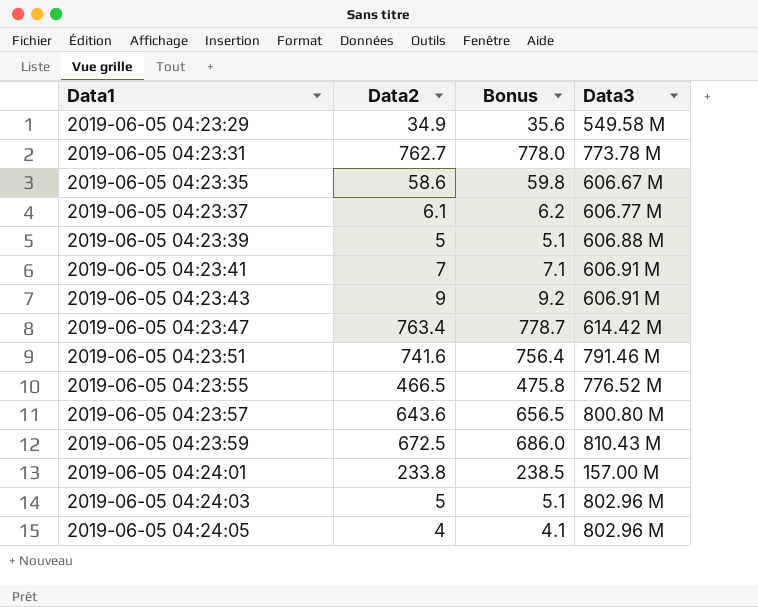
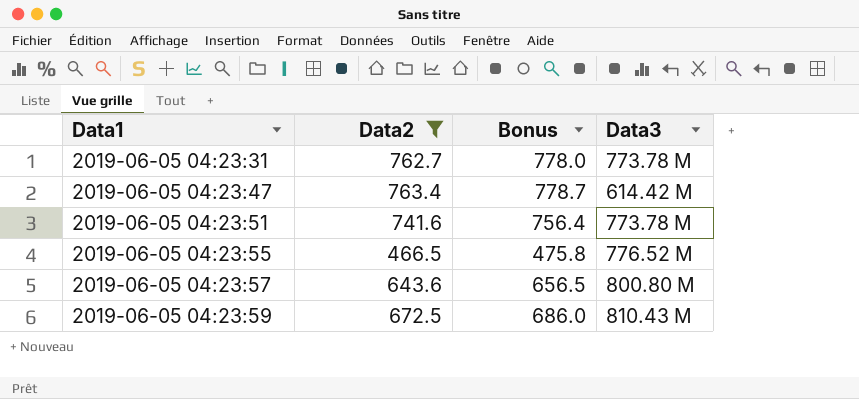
filter: none -> Data2 >= 466.5
2019-06-05 04:23:51 | Data3: 791.46 M -> 773.78 M

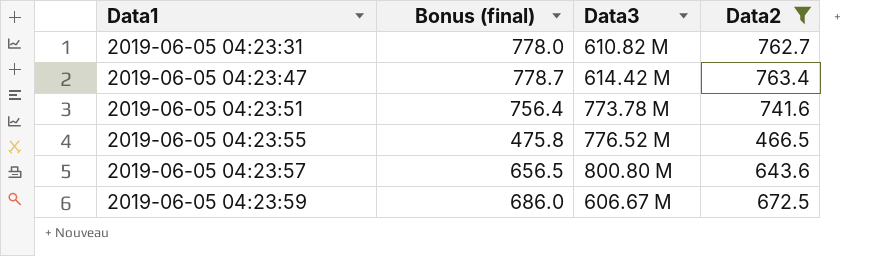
column name: Bonus -> Bonus (final)
column Data2 | position: 2 -> 4
2019-06-05 04:23:31 | Data3: 773.78 M -> 610.82 M
2019-06-05 04:23:59 | Data3: 810.43 M -> 606.67 M

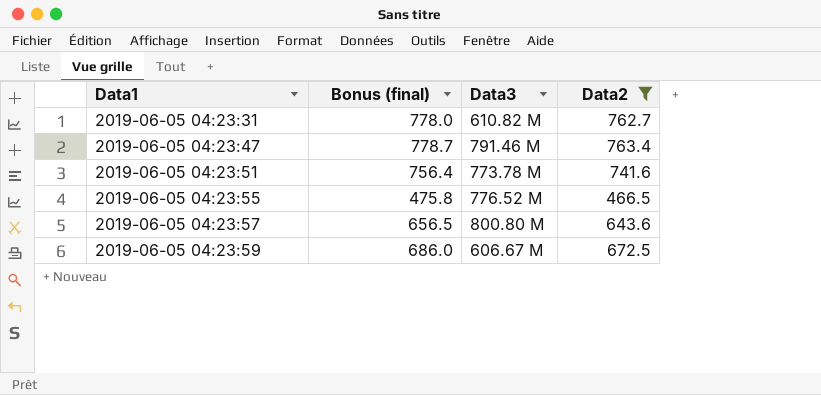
2019-06-05 04:23:47 | Data3: 614.42 M -> 791.46 M

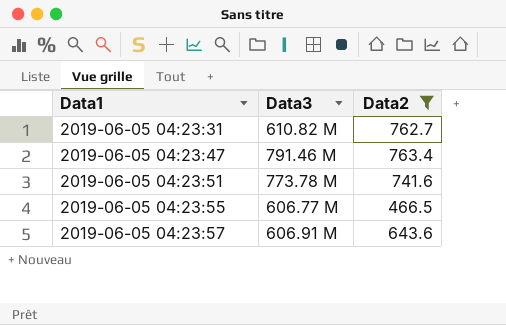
column Bonus (final) | formula: [Data2] * 1.02 -> none
row 2019-06-05 04:23:59: 686.0 | 606.67 M | 672.5 -> none
2019-06-05 04:23:55 | Data3: 776.52 M -> 606.77 M
2019-06-05 04:23:57 | Data3: 800.80 M -> 606.91 M

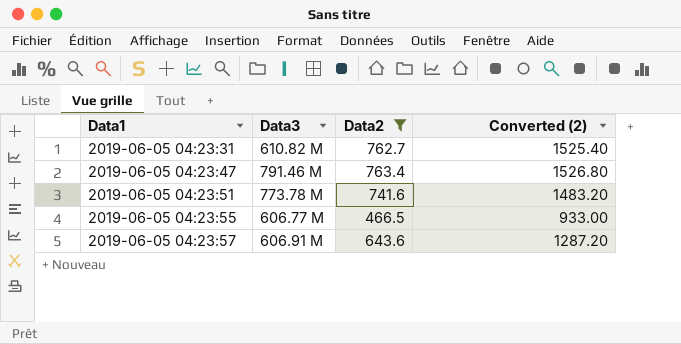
column Converted (2) | formula: none -> [Data2] * 2

